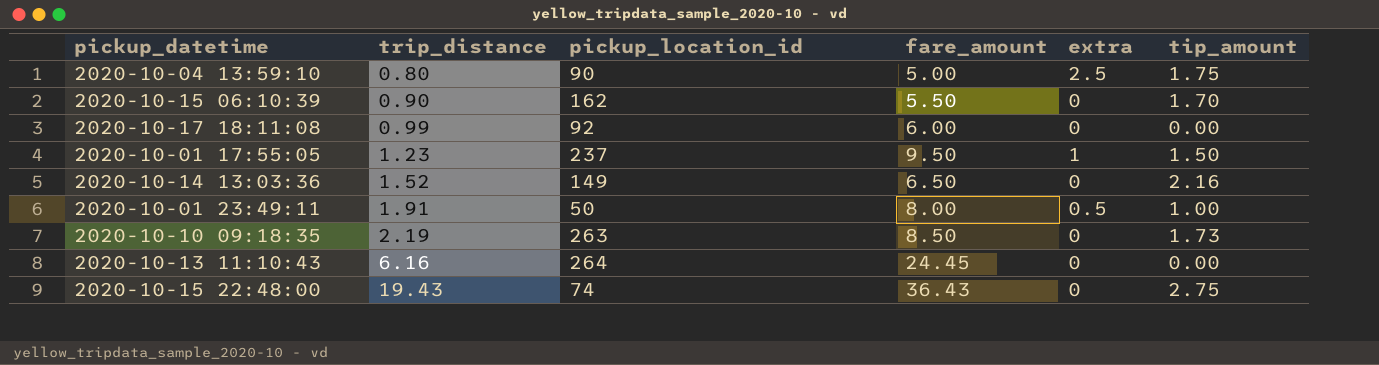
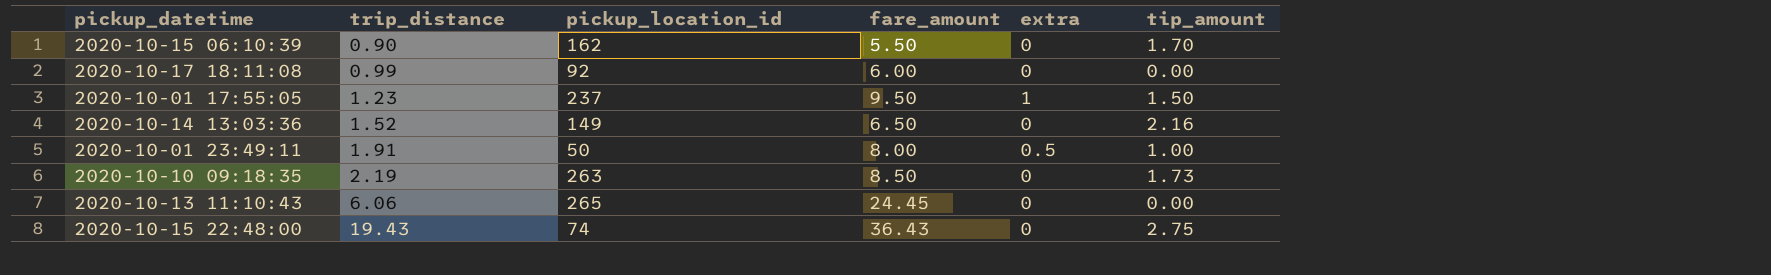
row 2020-10-04 13:59:10: 0.80 | 90 | 5.00 | 2.5 | 1.75 -> none
2020-10-13 11:10:43 | trip_distance: 6.16 -> 6.06
2020-10-13 11:10:43 | pickup_location_id: 264 -> 265

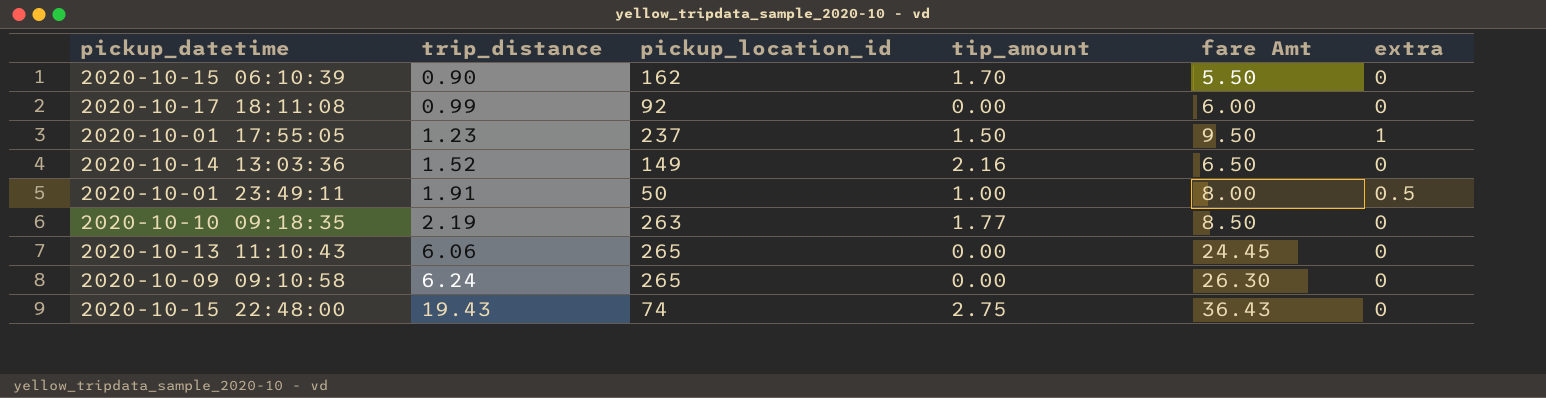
column tip_amount | position: 6 -> 4
column name: fare_amount -> fare Amt
2020-10-10 09:18:35 | tip_amount: 1.73 -> 1.77
row 2020-10-09 09:10:58: none -> 6.24 | 265 | 0.00 | 26.30 | 0

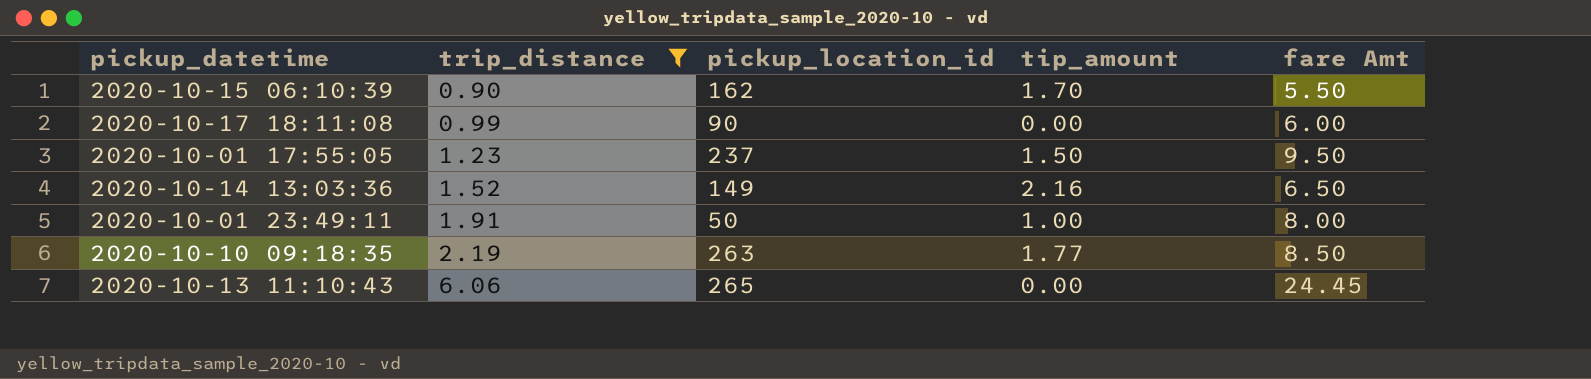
filter: none -> trip_distance <= 6.06
column extra | position: 6 -> none
2020-10-17 18:11:08 | pickup_location_id: 92 -> 90

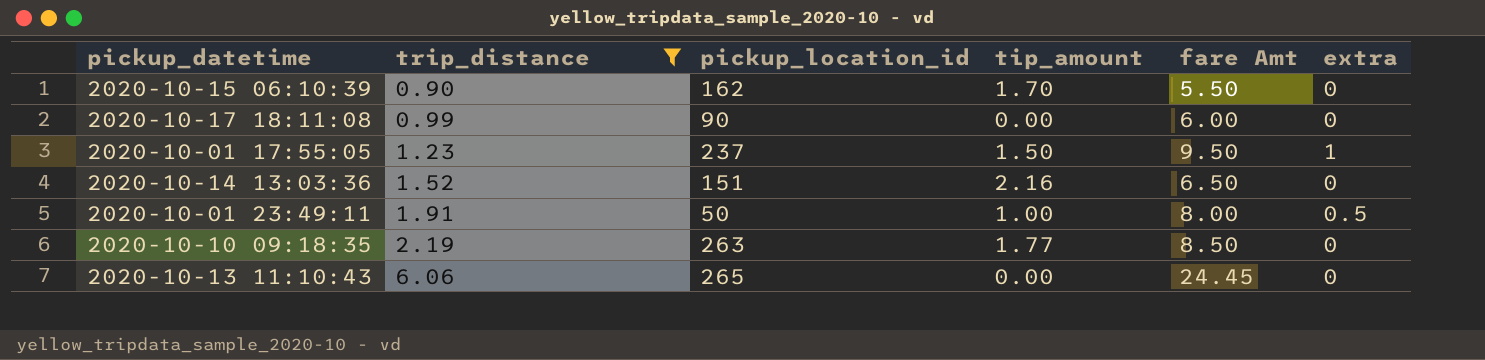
column extra | position: none -> 6
2020-10-14 13:03:36 | pickup_location_id: 149 -> 151

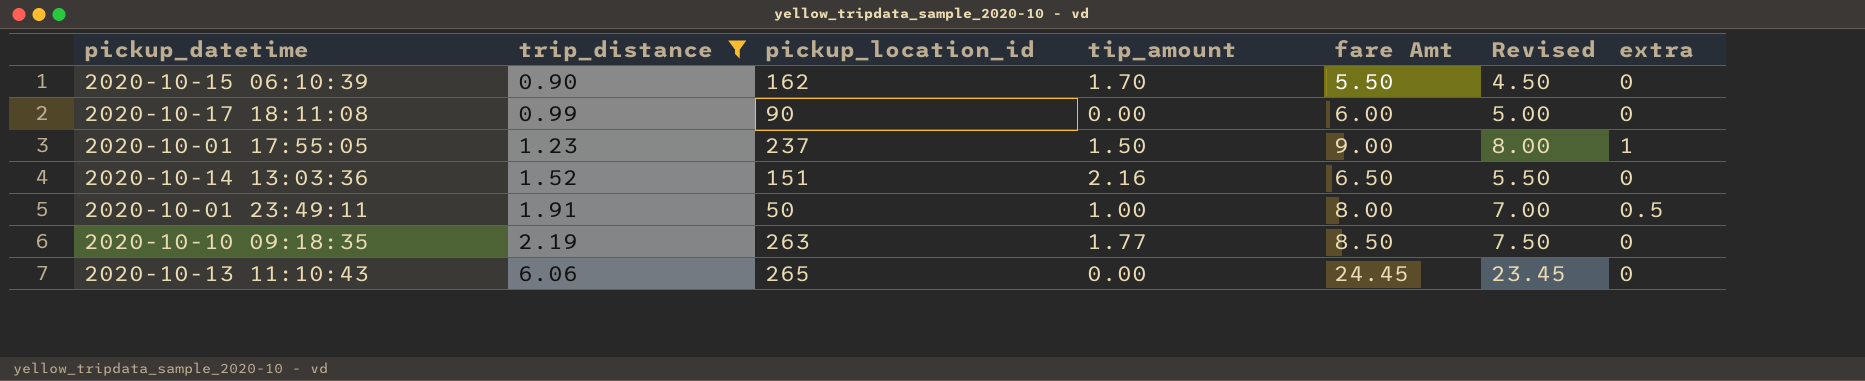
column Revised | formula: none -> [fare Amt] - 1
2020-10-01 17:55:05 | fare Amt: 9.50 -> 9.00

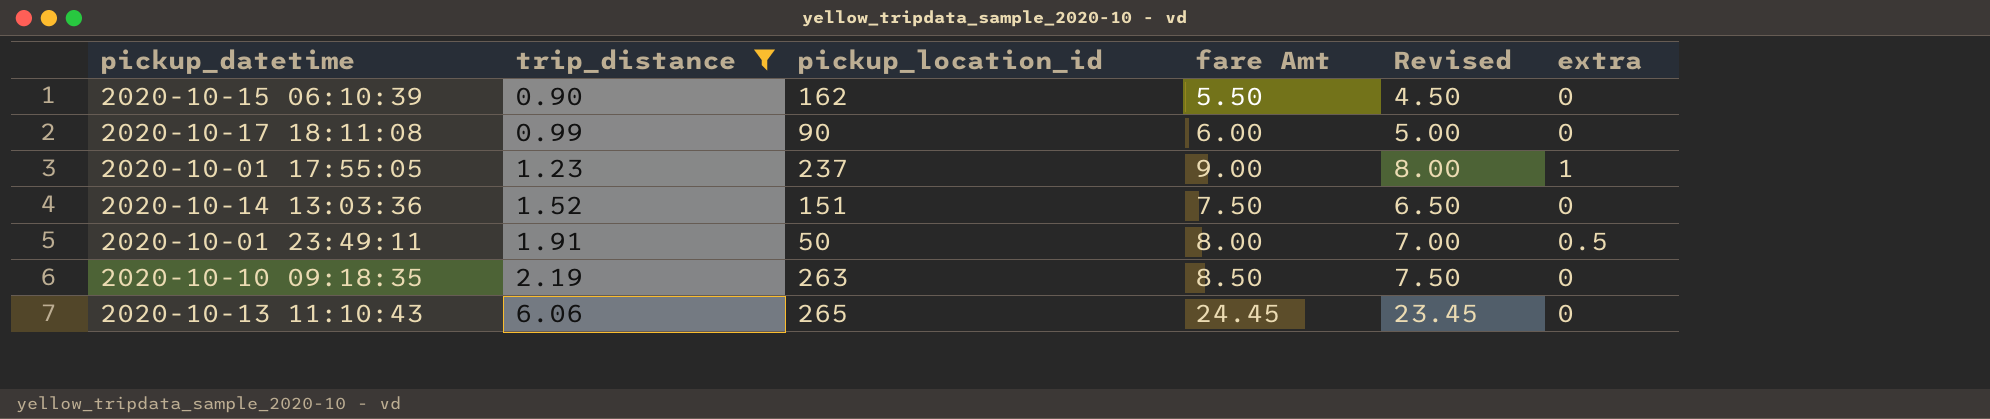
column tip_amount | position: 4 -> none
2020-10-14 13:03:36 | fare Amt: 6.50 -> 7.50
2020-10-14 13:03:36 | Revised: 5.50 -> 6.50

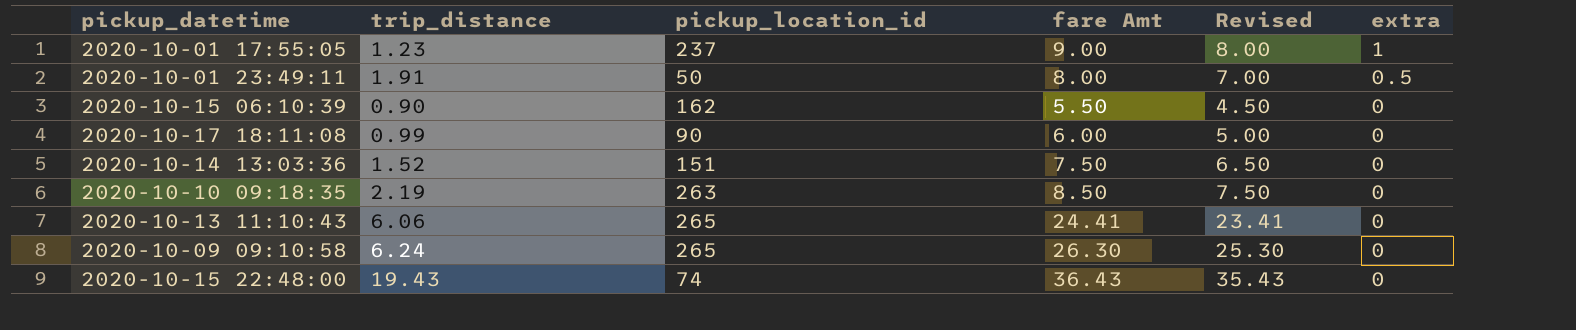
filter: trip_distance <= 6.06 -> none
row order: trip_distance ascending -> extra descending
2020-10-13 11:10:43 | fare Amt: 24.45 -> 24.41
2020-10-13 11:10:43 | Revised: 23.45 -> 23.41

